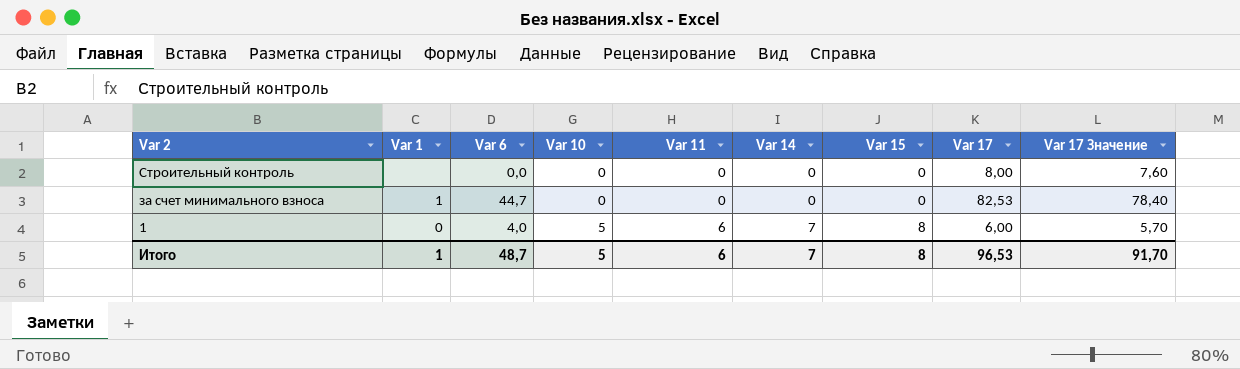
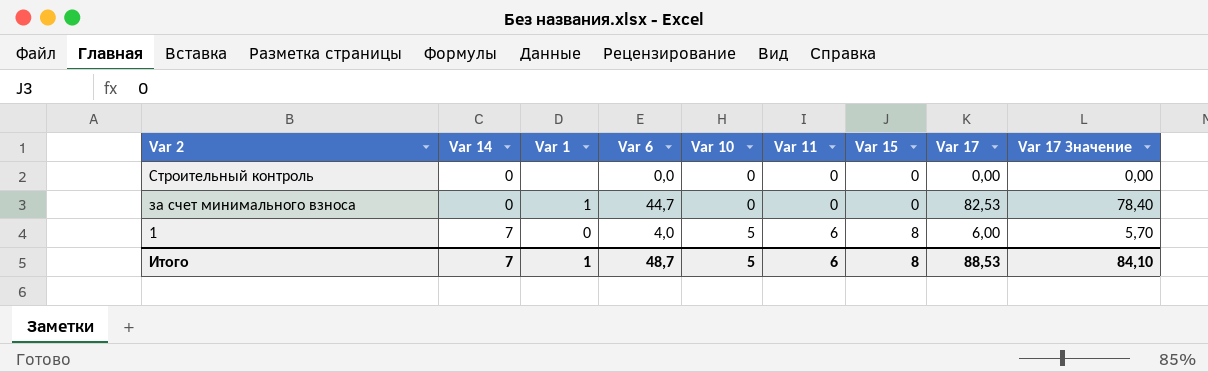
column Var 14 | position: 6 -> 2
Строительный контроль | Var 17: 8,00 -> 0,00
Строительный контроль | Var 17 Значение: 7,60 -> 0,00
Итого | Var 17: 96,53 -> 88,53
Итого | Var 17 Значение: 91,70 -> 84,10

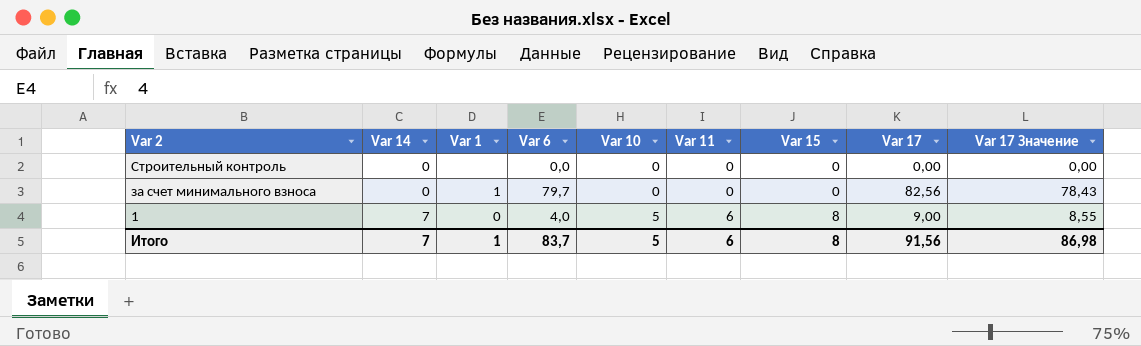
за счет минимального взноса | Var 6: 44,7 -> 79,7
за счет минимального взноса | Var 17: 82,53 -> 82,56
за счет минимального взноса | Var 17 Значение: 78,40 -> 78,43
1 | Var 17: 6,00 -> 9,00
1 | Var 17 Значение: 5,70 -> 8,55
Итого | Var 6: 48,7 -> 83,7
Итого | Var 17: 88,53 -> 91,56
Итого | Var 17 Значение: 84,10 -> 86,98

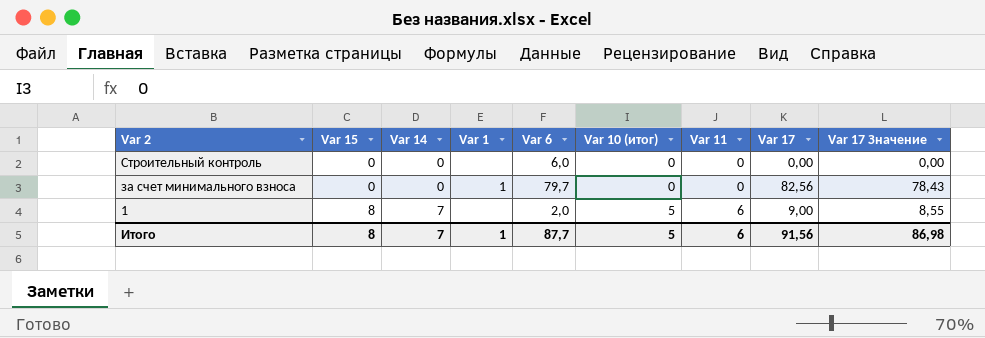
column Var 15 | position: 7 -> 2
column name: Var 10 -> Var 10 (итог)
Строительный контроль | Var 6: 0,0 -> 6,0
1 | Var 1: 0 -> none
1 | Var 6: 4,0 -> 2,0
Итого | Var 6: 83,7 -> 87,7

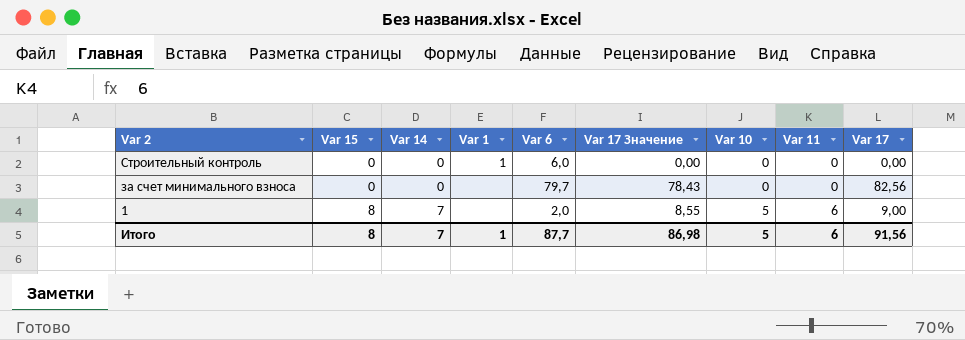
column Var 17 Значение | position: 9 -> 6
column name: Var 10 (итог) -> Var 10
Строительный контроль | Var 1: none -> 1
за счет минимального взноса | Var 1: 1 -> none

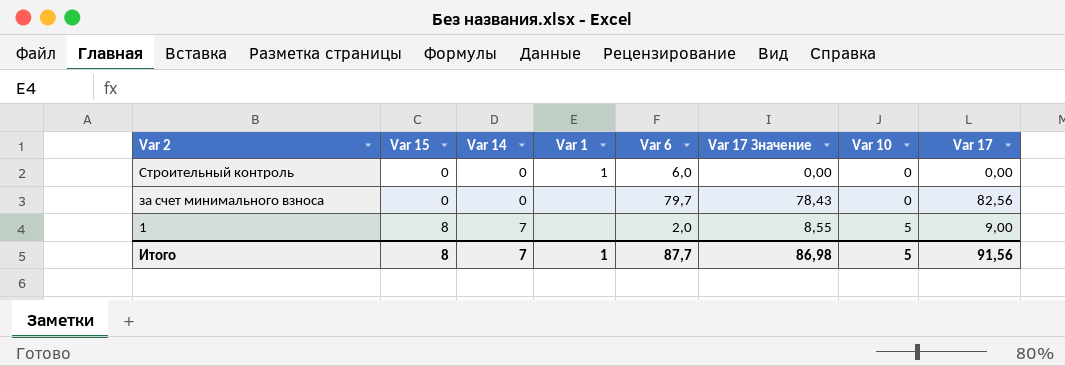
column Var 11 | position: 8 -> none

